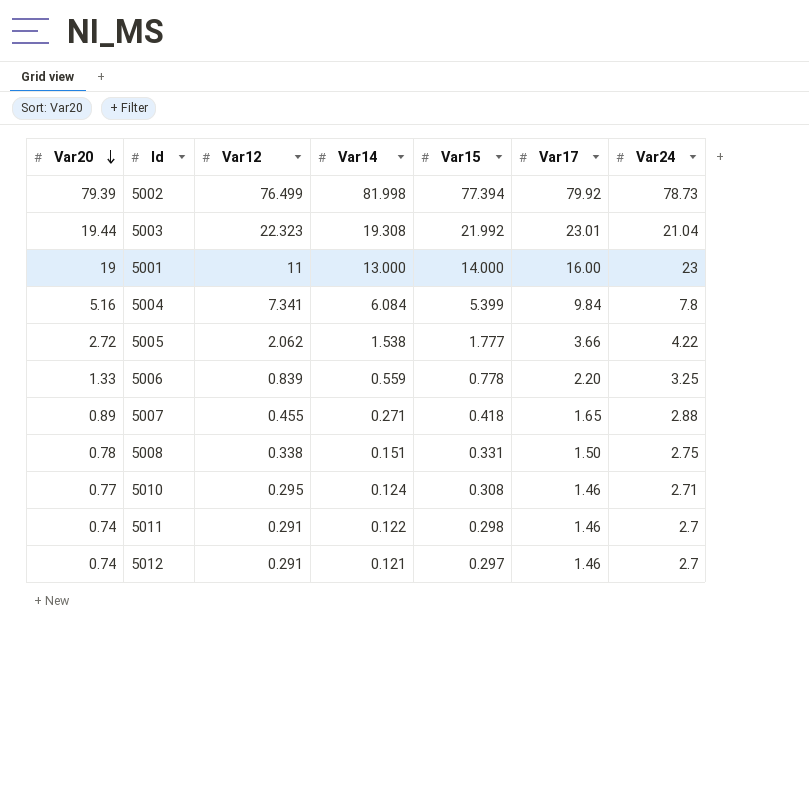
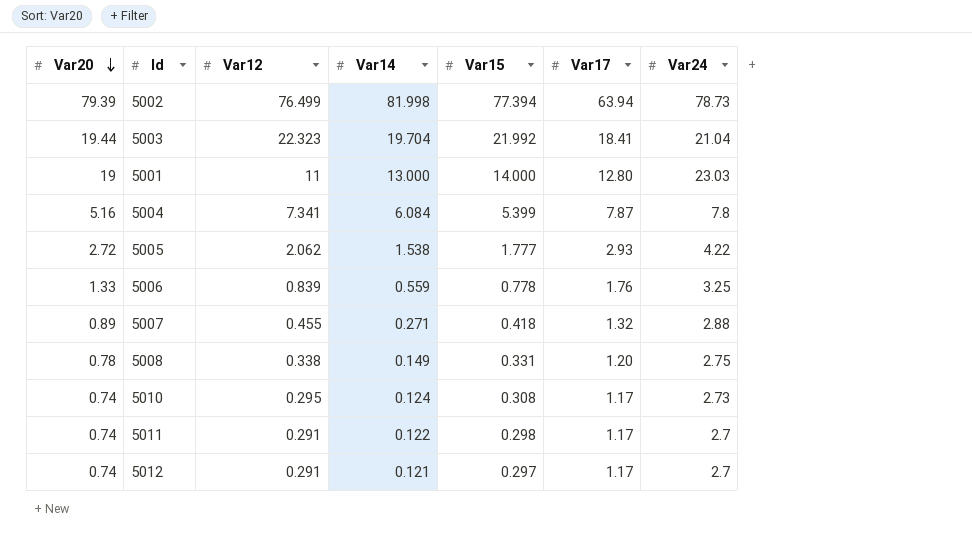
5002 | Var17: 79.92 -> 63.94
5003 | Var14: 19.308 -> 19.704
5003 | Var17: 23.01 -> 18.41
5001 | Var17: 16.00 -> 12.80
5001 | Var24: 23 -> 23.03
5004 | Var17: 9.84 -> 7.87
5005 | Var17: 3.66 -> 2.93
5006 | Var17: 2.20 -> 1.76
5007 | Var17: 1.65 -> 1.32
5008 | Var14: 0.151 -> 0.149
5008 | Var17: 1.50 -> 1.20
5010 | Var20: 0.77 -> 0.74
5010 | Var17: 1.46 -> 1.17
5010 | Var24: 2.71 -> 2.73
5011 | Var17: 1.46 -> 1.17
5012 | Var17: 1.46 -> 1.17

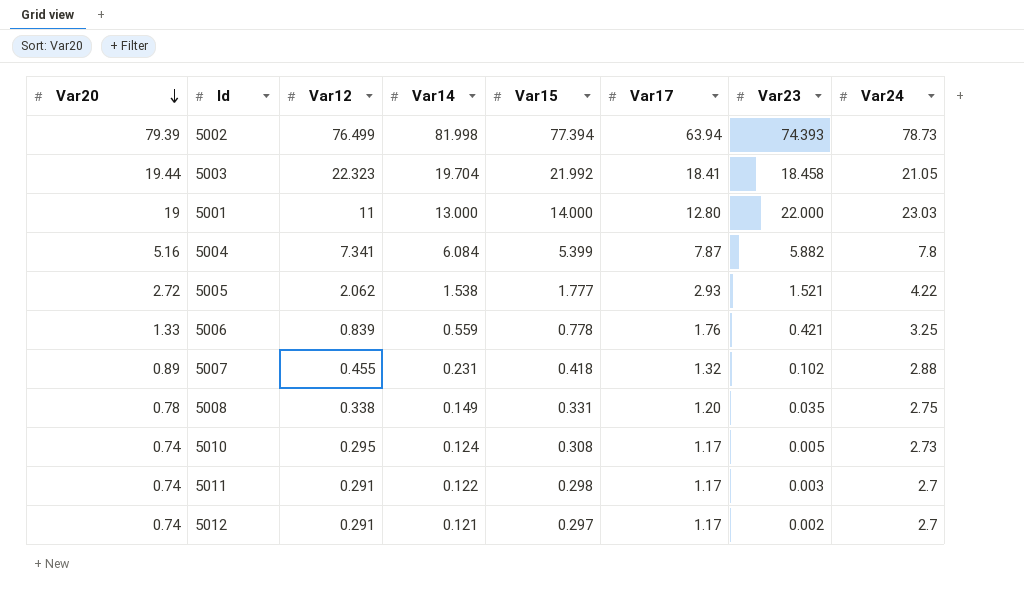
column Var23 | position: none -> 7
5003 | Var24: 21.04 -> 21.05
5007 | Var14: 0.271 -> 0.231

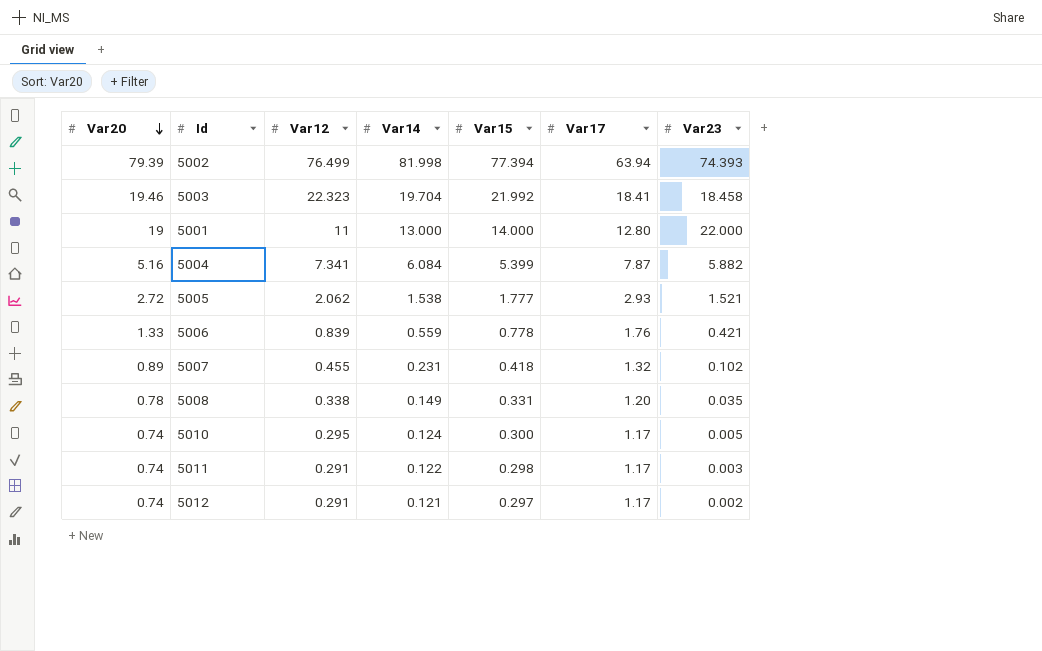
column Var24 | position: 8 -> none
5003 | Var20: 19.44 -> 19.46
5010 | Var15: 0.308 -> 0.300

